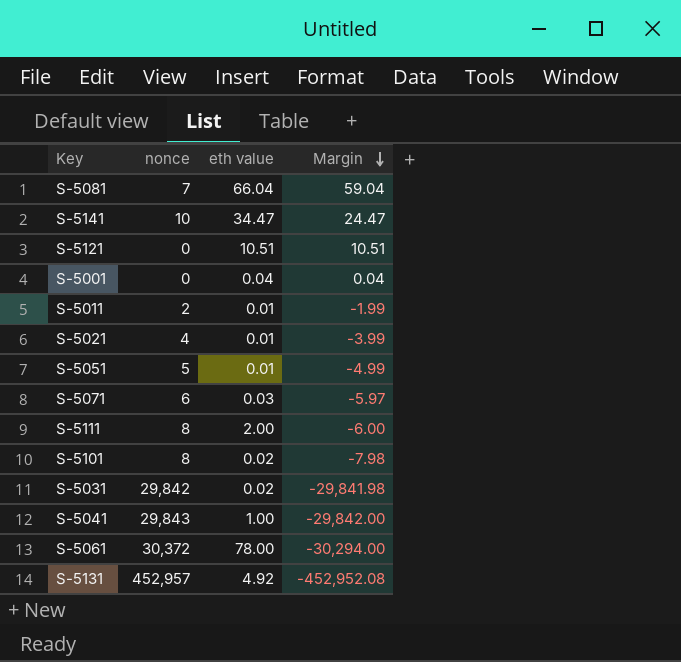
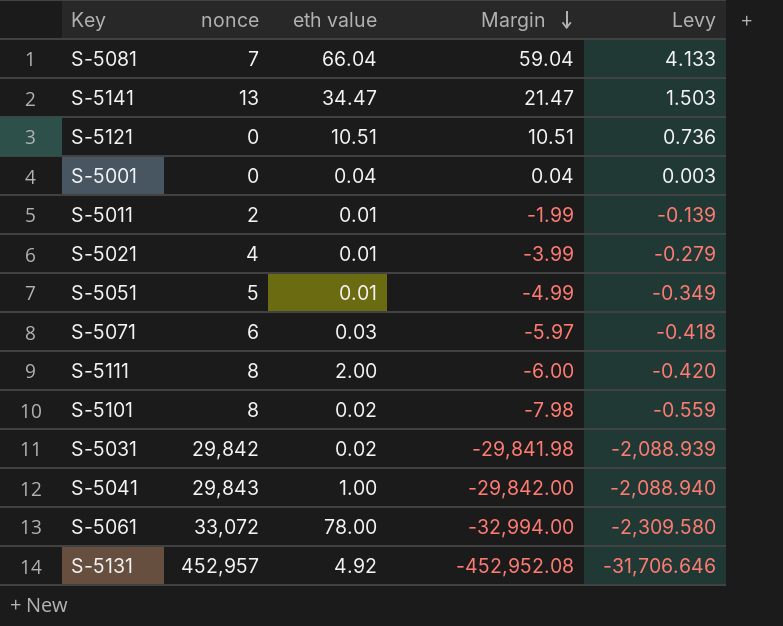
column Levy | formula: none -> [Margin] * 0.07
S-5141 | nonce: 10 -> 13
S-5141 | Margin: 24.47 -> 21.47
S-5061 | nonce: 30,372 -> 33,072
S-5061 | Margin: -30,294.00 -> -32,994.00

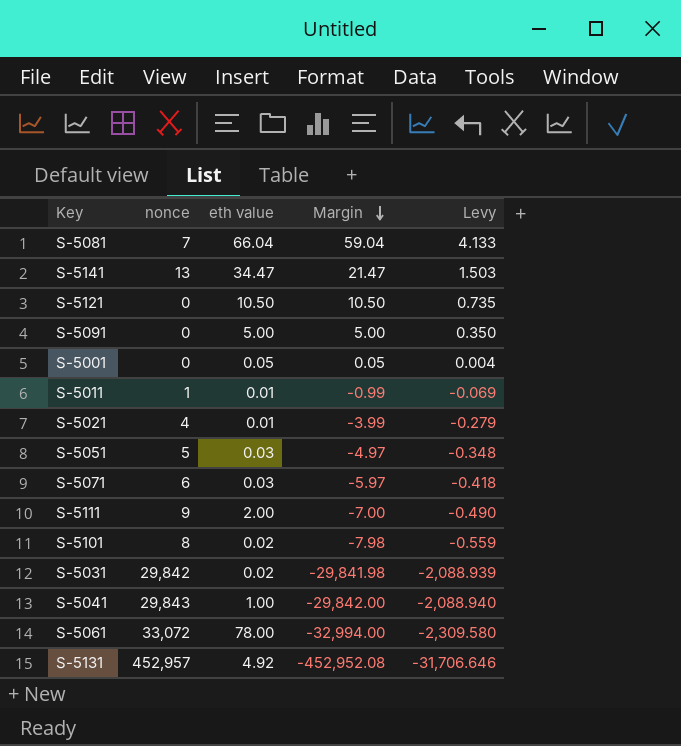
S-5121 | eth value: 10.51 -> 10.50
S-5121 | Margin: 10.51 -> 10.50
S-5121 | Levy: 0.736 -> 0.735
row S-5091: none -> 0 | 5.00 | 5.00 | 0.350
S-5001 | eth value: 0.04 -> 0.05
S-5001 | Margin: 0.04 -> 0.05
S-5001 | Levy: 0.003 -> 0.004
S-5011 | nonce: 2 -> 1
S-5011 | Margin: -1.99 -> -0.99
S-5011 | Levy: -0.139 -> -0.069
S-5051 | eth value: 0.01 -> 0.03
S-5051 | Margin: -4.99 -> -4.97
S-5051 | Levy: -0.349 -> -0.348
S-5111 | nonce: 8 -> 9
S-5111 | Margin: -6.00 -> -7.00
S-5111 | Levy: -0.420 -> -0.490

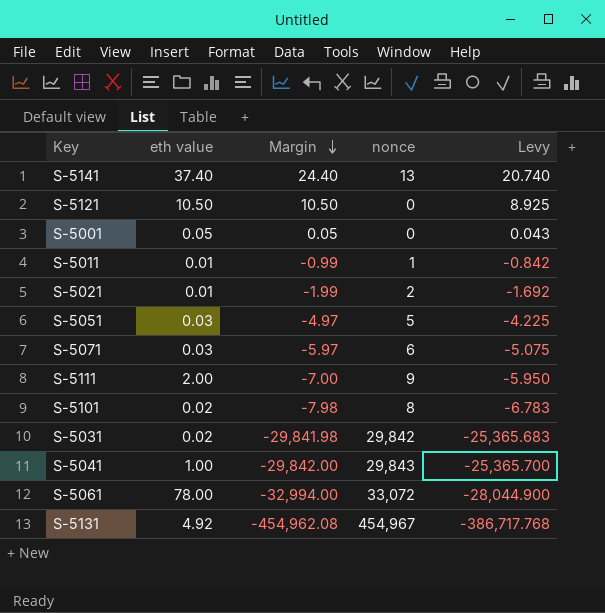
column nonce | position: 2 -> 4
column Levy | formula: [Margin] * 0.07 -> [Margin] * 0.85
row S-5081: 7 | 66.04 | 59.04 | 4.133 -> none
row S-5091: 0 | 5.00 | 5.00 | 0.350 -> none
S-5141 | eth value: 34.47 -> 37.40
S-5141 | Margin: 21.47 -> 24.40
S-5021 | Margin: -3.99 -> -1.99
S-5021 | nonce: 4 -> 2
S-5131 | Margin: -452,952.08 -> -454,962.08
S-5131 | nonce: 452,957 -> 454,967

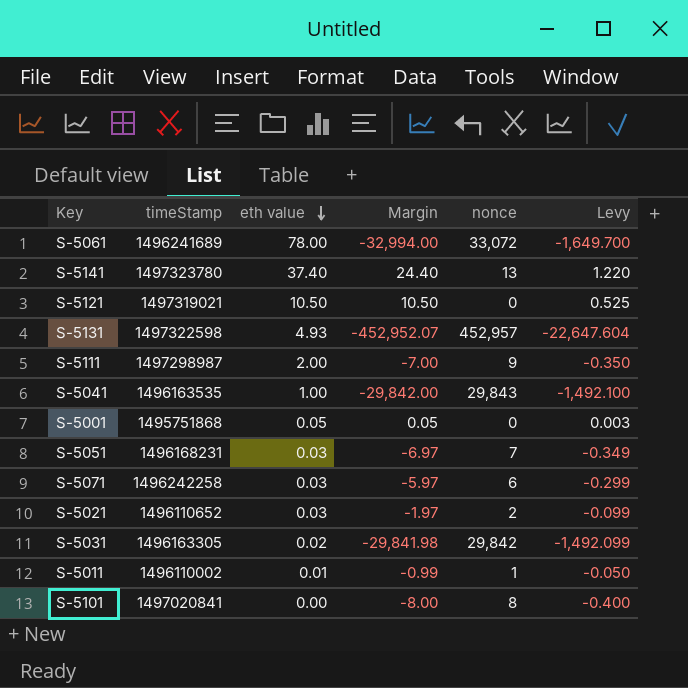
row order: Margin descending -> eth value descending
column timeStamp | position: none -> 2
column Levy | formula: [Margin] * 0.85 -> [Margin] * 0.05
S-5131 | eth value: 4.92 -> 4.93
S-5131 | Margin: -454,962.08 -> -452,952.07
S-5131 | nonce: 454,967 -> 452,957
S-5051 | Margin: -4.97 -> -6.97
S-5051 | nonce: 5 -> 7
S-5021 | eth value: 0.01 -> 0.03
S-5021 | Margin: -1.99 -> -1.97
S-5101 | eth value: 0.02 -> 0.00
S-5101 | Margin: -7.98 -> -8.00

